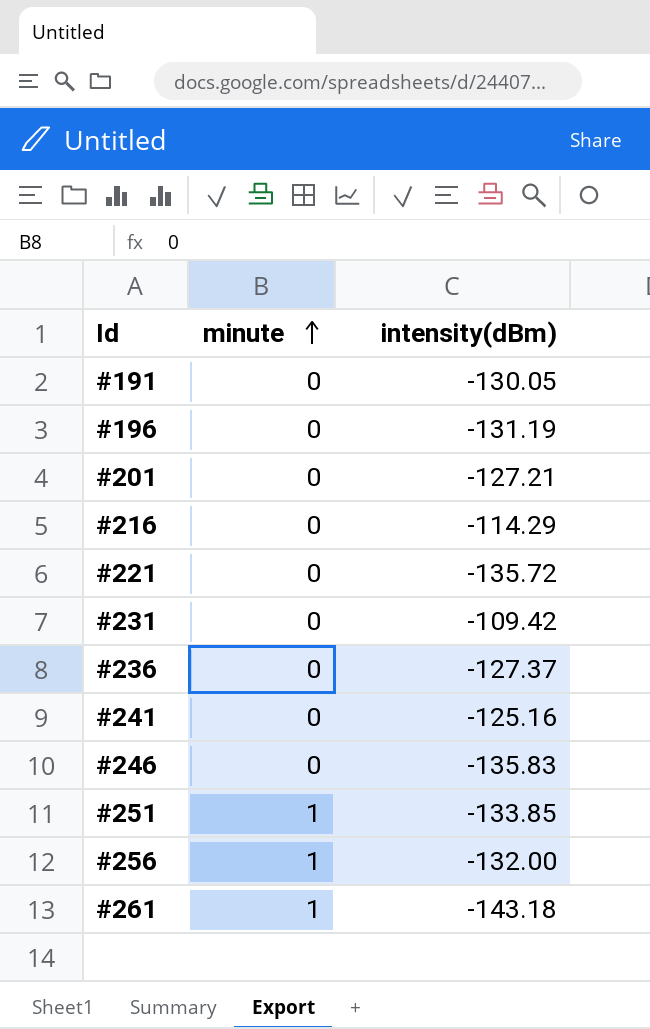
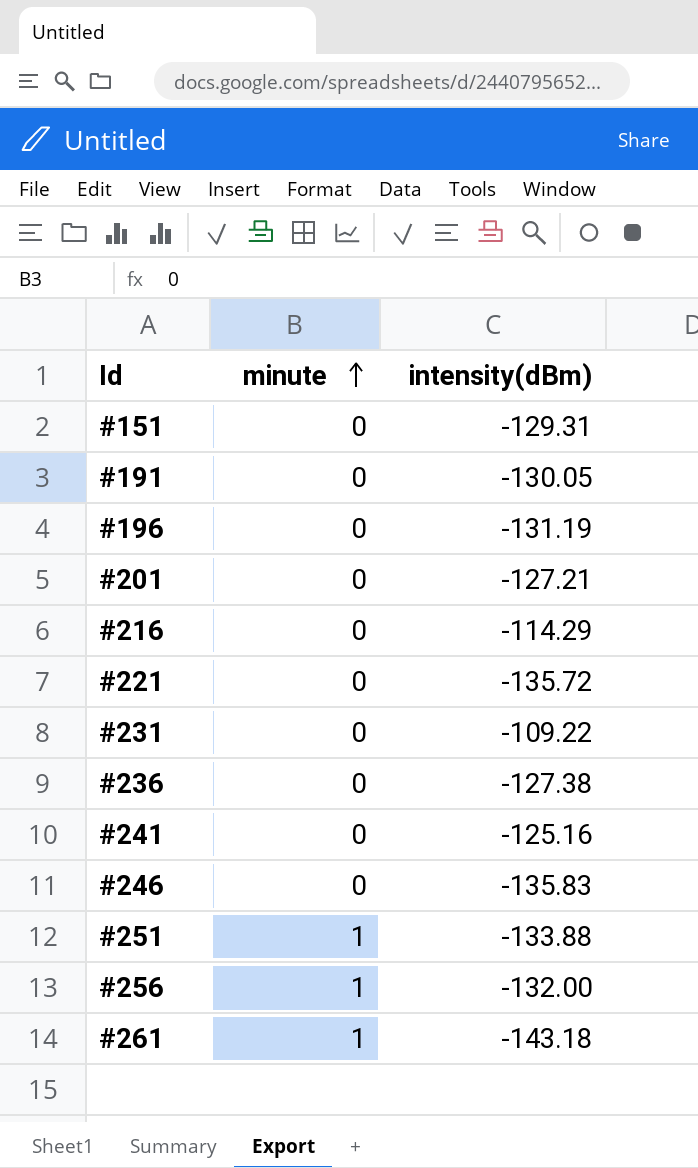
row #151: none -> 0 | -129.31
#231 | intensity(dBm): -109.42 -> -109.22
#236 | intensity(dBm): -127.37 -> -127.38
#251 | intensity(dBm): -133.85 -> -133.88

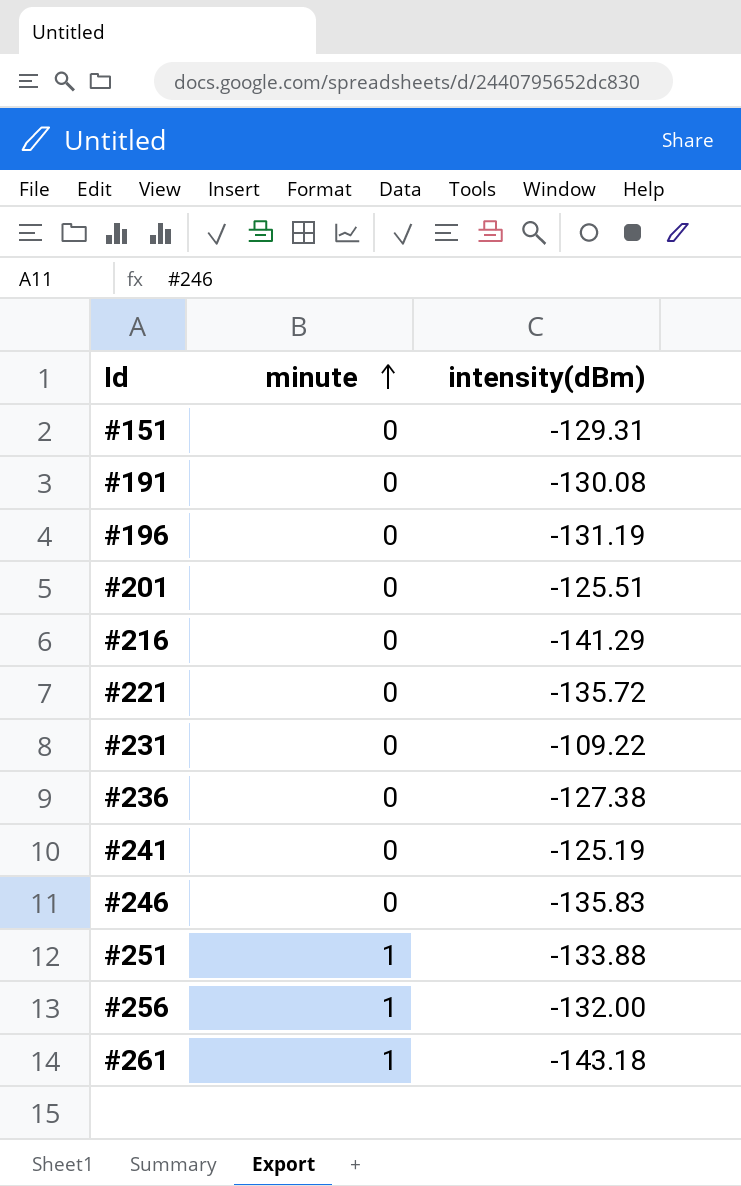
#191 | intensity(dBm): -130.05 -> -130.08
#201 | intensity(dBm): -127.21 -> -125.51
#216 | intensity(dBm): -114.29 -> -141.29
#241 | intensity(dBm): -125.16 -> -125.19

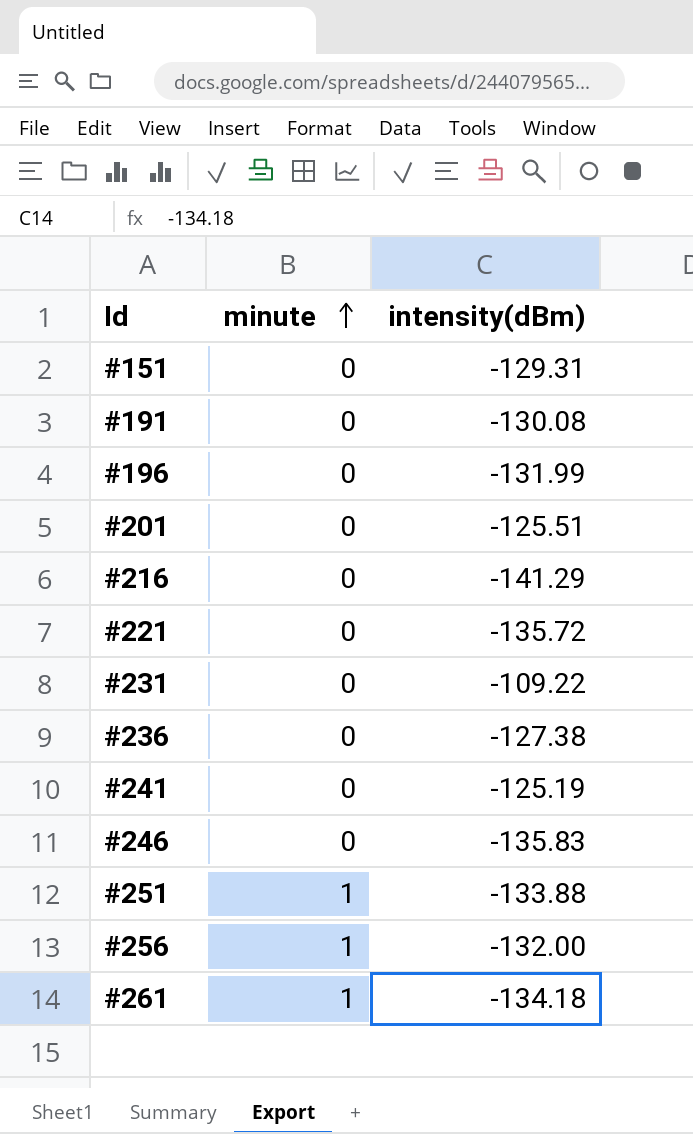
#196 | intensity(dBm): -131.19 -> -131.99
#261 | intensity(dBm): -143.18 -> -134.18

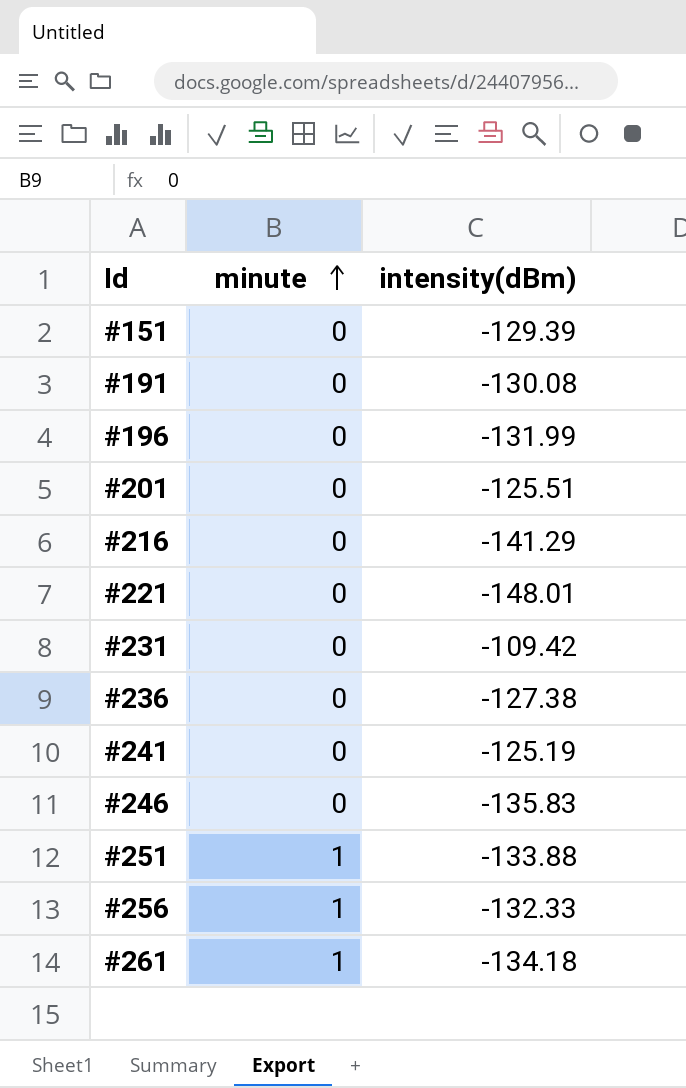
#151 | intensity(dBm): -129.31 -> -129.39
#221 | intensity(dBm): -135.72 -> -148.01
#231 | intensity(dBm): -109.22 -> -109.42
#256 | intensity(dBm): -132.00 -> -132.33

